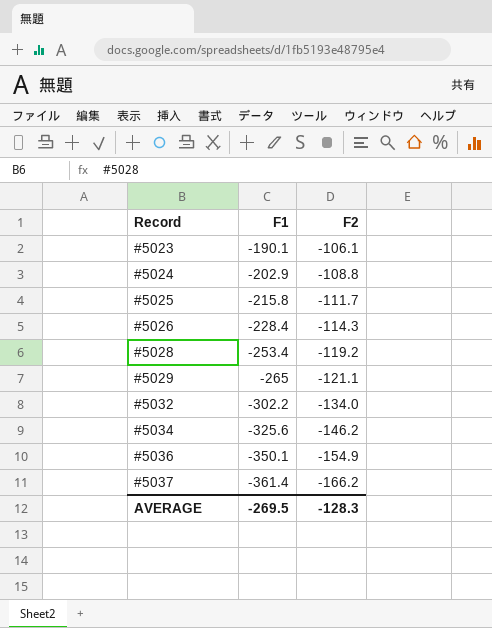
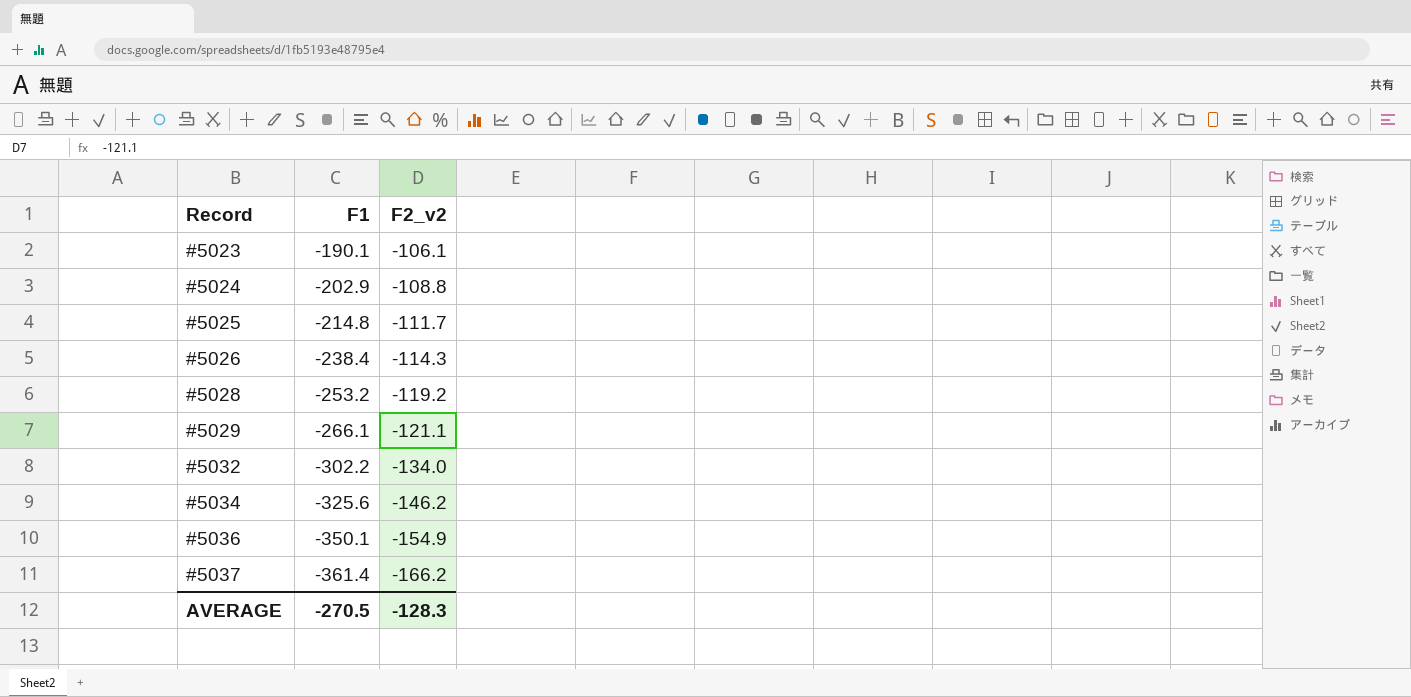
column name: F2 -> F2_v2
#5025 | F1: -215.8 -> -214.8
#5026 | F1: -228.4 -> -238.4
#5028 | F1: -253.4 -> -253.2
#5029 | F1: -265 -> -266.1
AVERAGE | F1: -269.5 -> -270.5

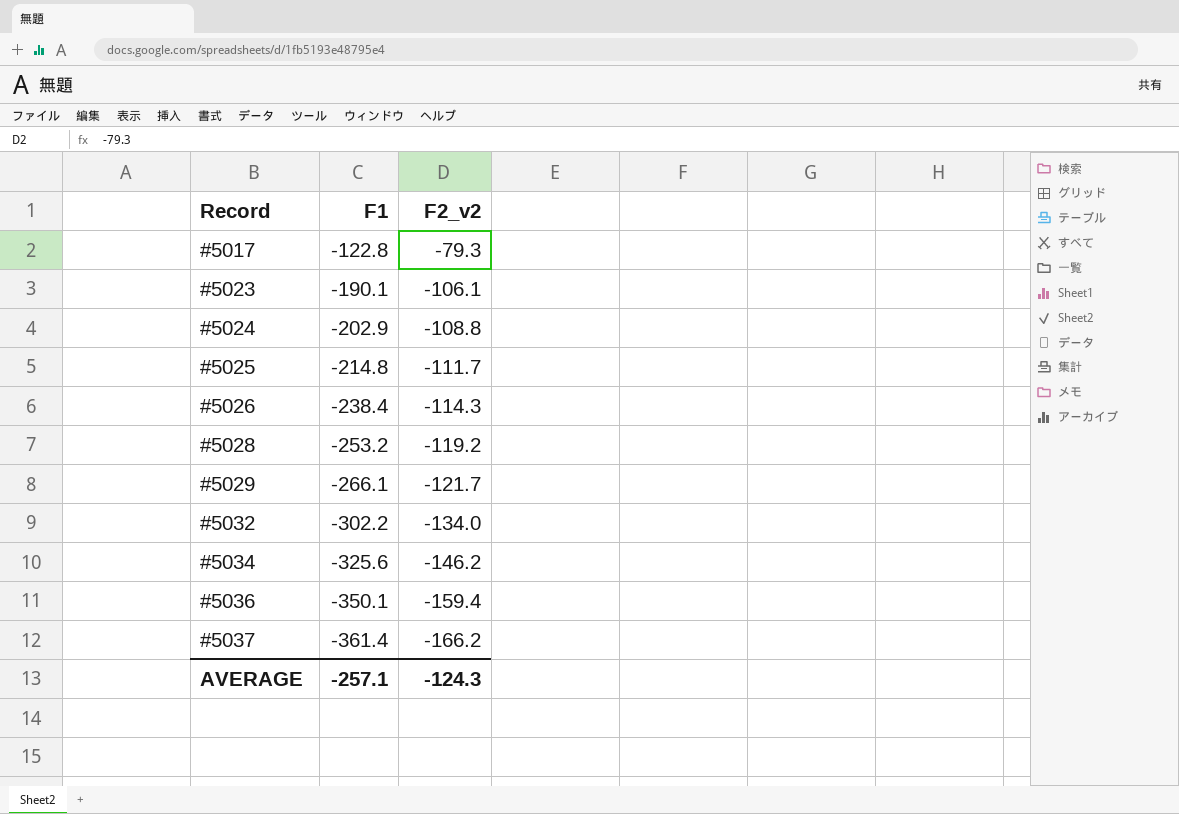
row #5017: none -> -122.8 | -79.3
#5029 | F2_v2: -121.1 -> -121.7
#5036 | F2_v2: -154.9 -> -159.4
AVERAGE | F1: -270.5 -> -257.1
AVERAGE | F2_v2: -128.3 -> -124.3

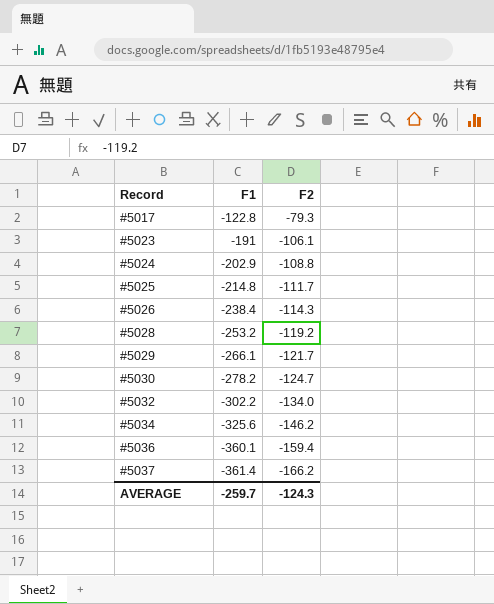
column name: F2_v2 -> F2
#5023 | F1: -190.1 -> -191
row #5030: none -> -278.2 | -124.7
#5036 | F1: -350.1 -> -360.1
AVERAGE | F1: -257.1 -> -259.7

